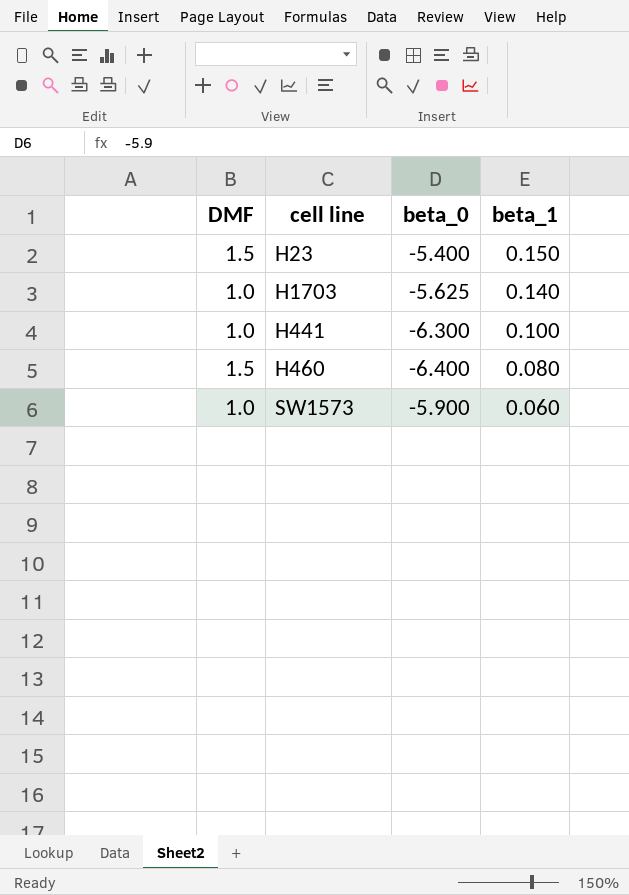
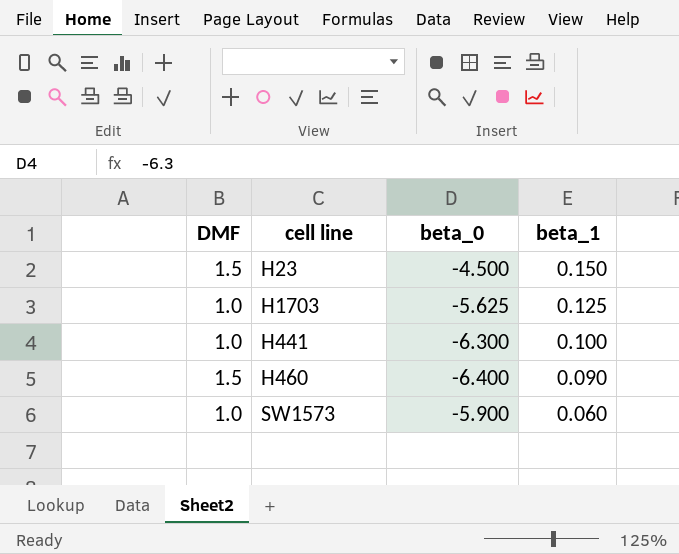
H23 | beta_0: -5.400 -> -4.500
H1703 | beta_1: 0.140 -> 0.125
H460 | beta_1: 0.080 -> 0.090

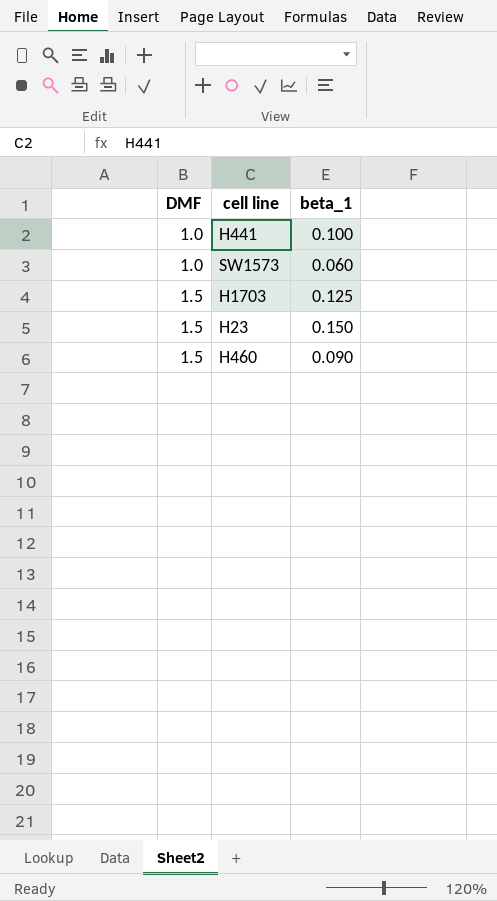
row order: beta_1 descending -> DMF ascending
column beta_0 | position: 3 -> none
H1703 | DMF: 1.0 -> 1.5

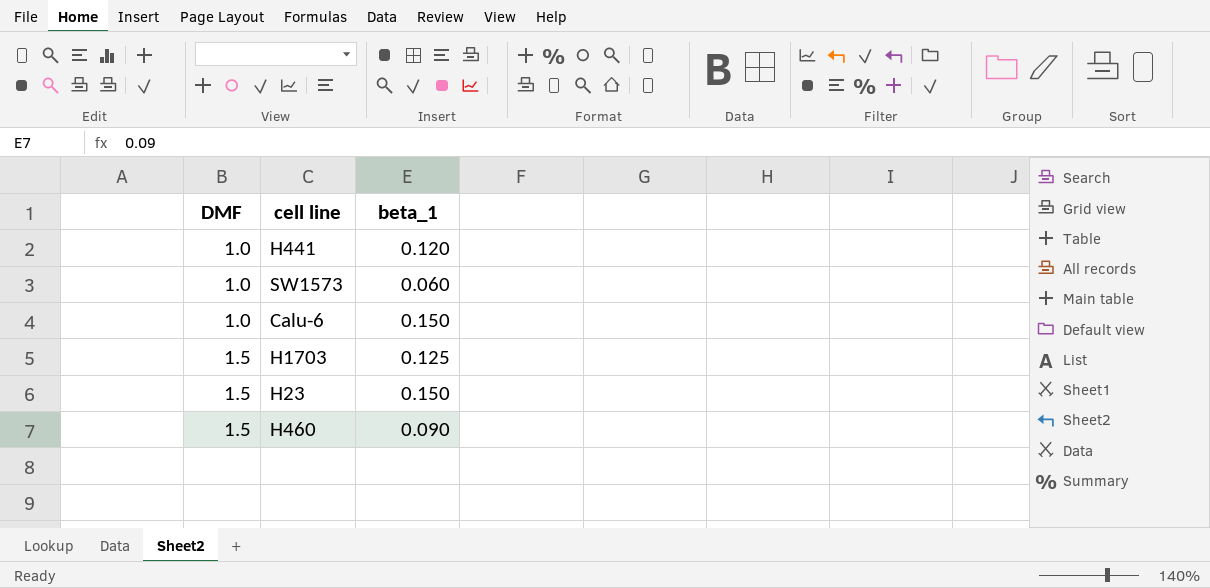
H441 | beta_1: 0.100 -> 0.120
row Calu-6: none -> 1.0 | 0.150

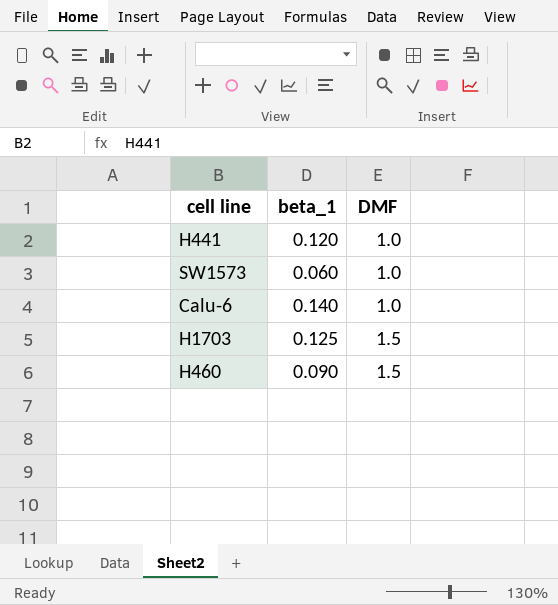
column DMF | position: 1 -> 3
row H23: 1.5 | 0.150 -> none
Calu-6 | beta_1: 0.150 -> 0.140

